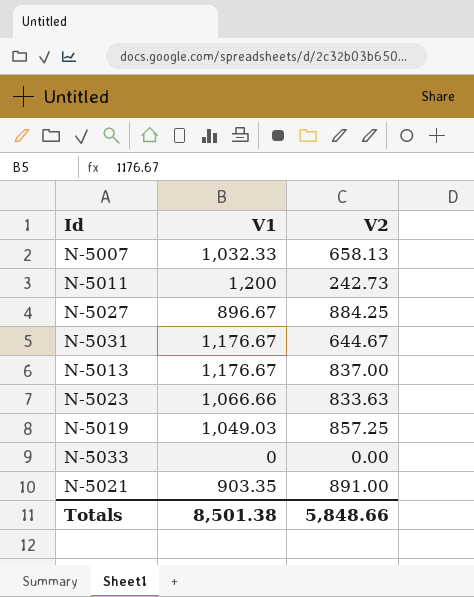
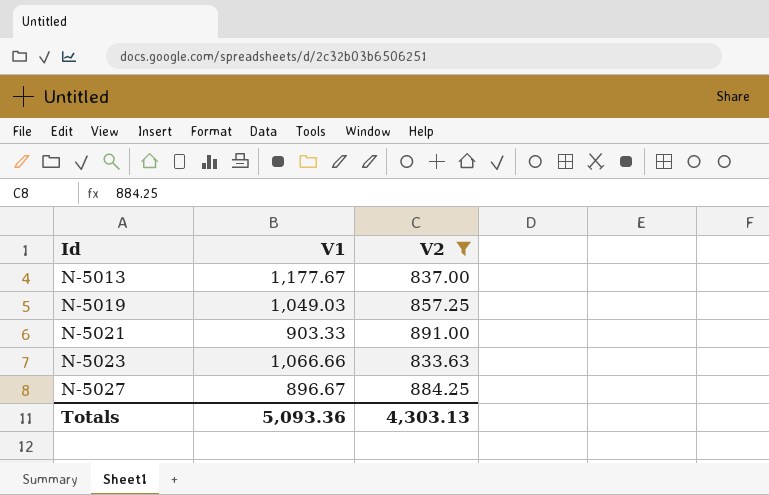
filter: none -> V2 >= 833.63
row order: none -> Id ascending
N-5013 | V1: 1,176.67 -> 1,177.67
N-5021 | V1: 903.35 -> 903.33
Totals | V1: 8,501.38 -> 5,093.36
Totals | V2: 5,848.66 -> 4,303.13

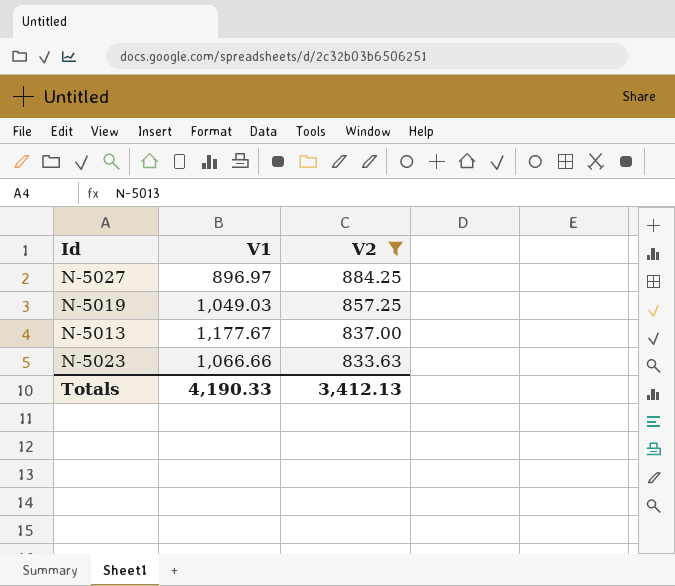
row order: Id ascending -> V2 descending
row N-5021: 903.33 | 891.00 -> none
N-5027 | V1: 896.67 -> 896.97
Totals | V1: 5,093.36 -> 4,190.33
Totals | V2: 4,303.13 -> 3,412.13

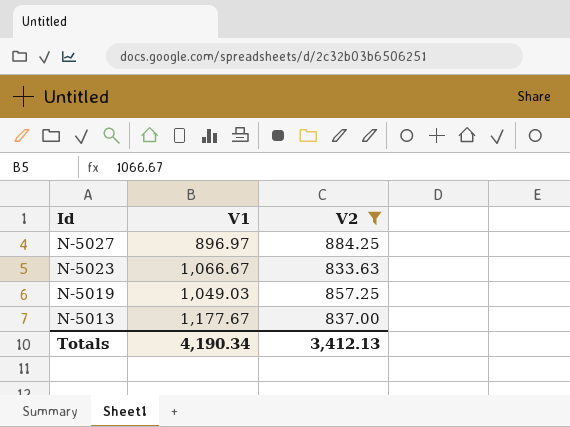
row order: V2 descending -> Id descending
N-5023 | V1: 1,066.66 -> 1,066.67
Totals | V1: 4,190.33 -> 4,190.34

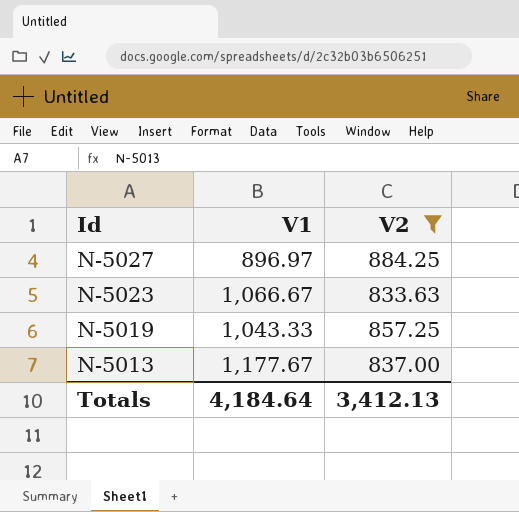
N-5019 | V1: 1,049.03 -> 1,043.33
Totals | V1: 4,190.34 -> 4,184.64

